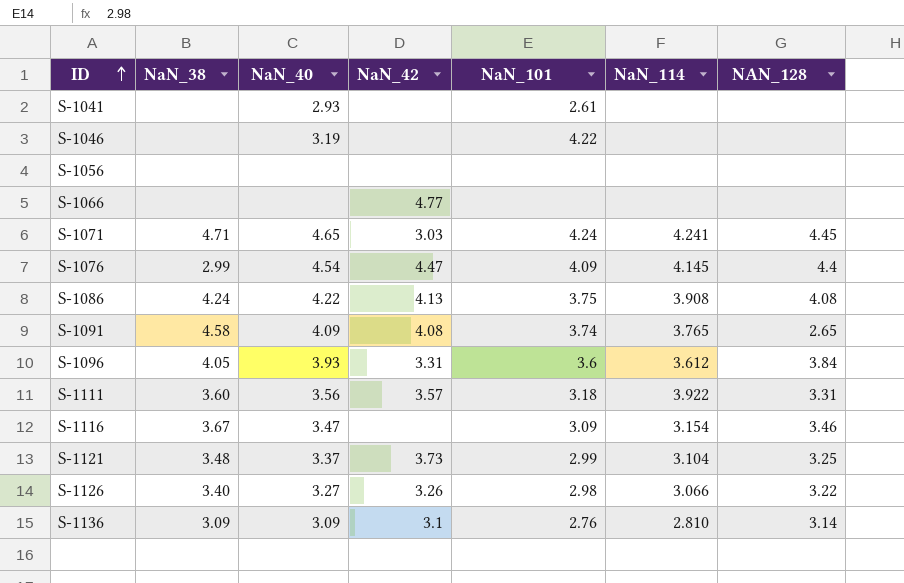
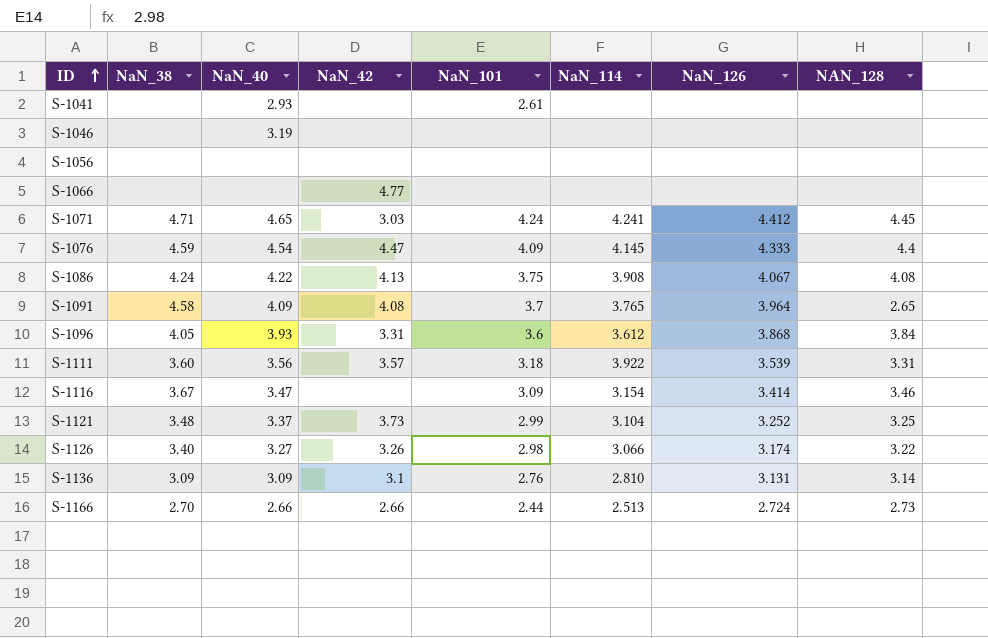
column NaN_126 | position: none -> 7
S-1046 | NaN_101: 4.22 -> none
S-1076 | NaN_38: 2.99 -> 4.59
S-1091 | NaN_101: 3.74 -> 3.7
row S-1166: none -> 2.70 | 2.66 | 2.66 | 2.44 | 2.513 | 2.724 | 2.73

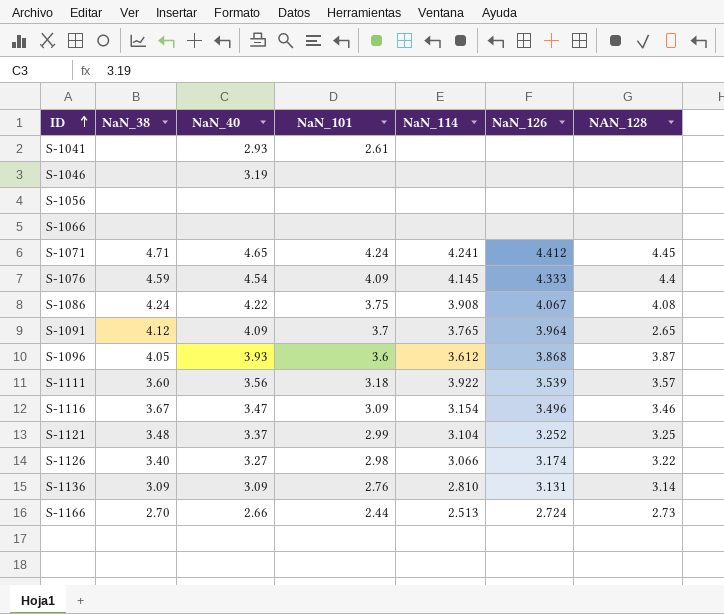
column NaN_42 | position: 4 -> none
S-1091 | NaN_38: 4.58 -> 4.12
S-1096 | NAN_128: 3.84 -> 3.87
S-1111 | NAN_128: 3.31 -> 3.57
S-1116 | NaN_126: 3.414 -> 3.496

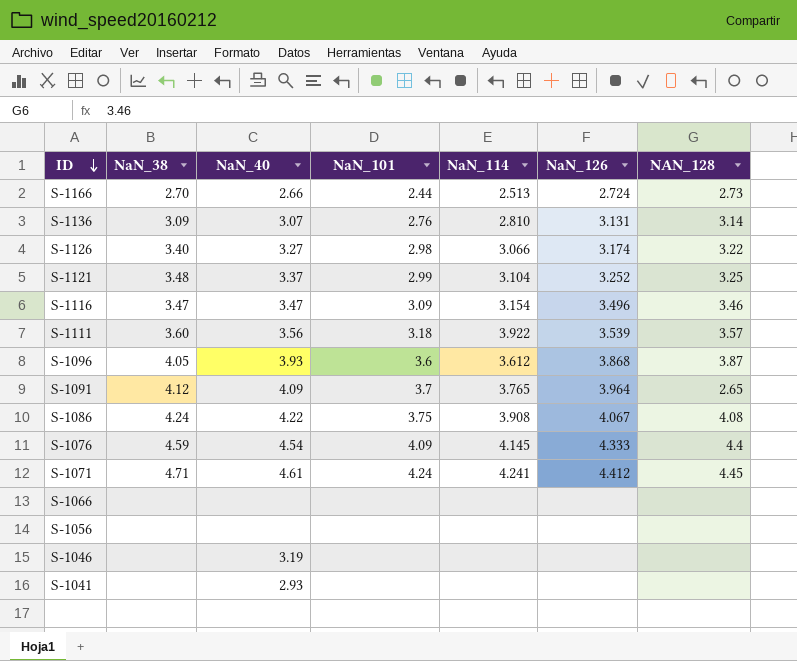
row order: ID ascending -> ID descending
S-1136 | NaN_40: 3.09 -> 3.07
S-1116 | NaN_38: 3.67 -> 3.47
S-1071 | NaN_40: 4.65 -> 4.61
S-1041 | NaN_101: 2.61 -> none

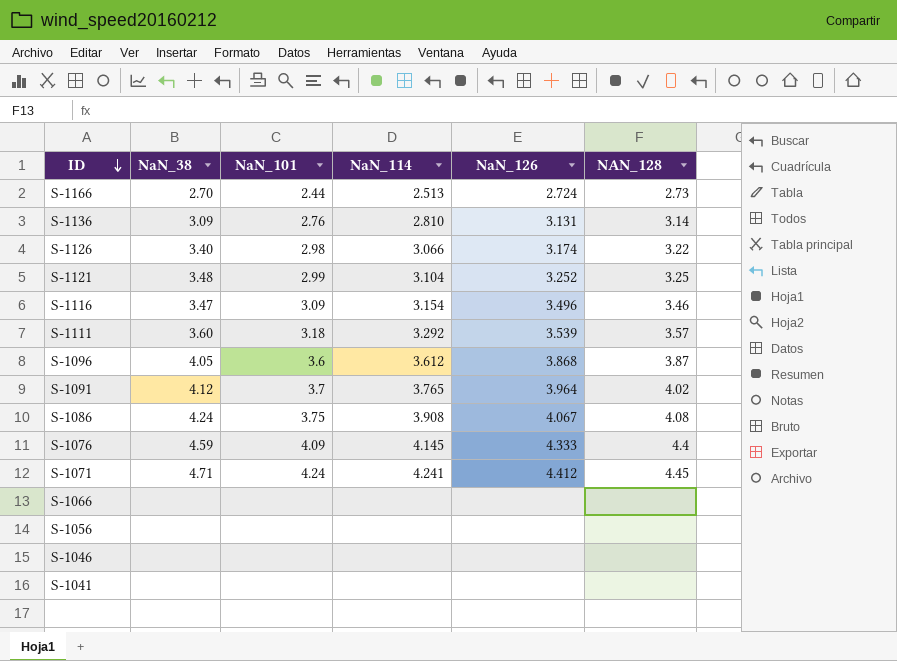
column NaN_40 | position: 3 -> none
S-1111 | NaN_114: 3.922 -> 3.292
S-1091 | NAN_128: 2.65 -> 4.02

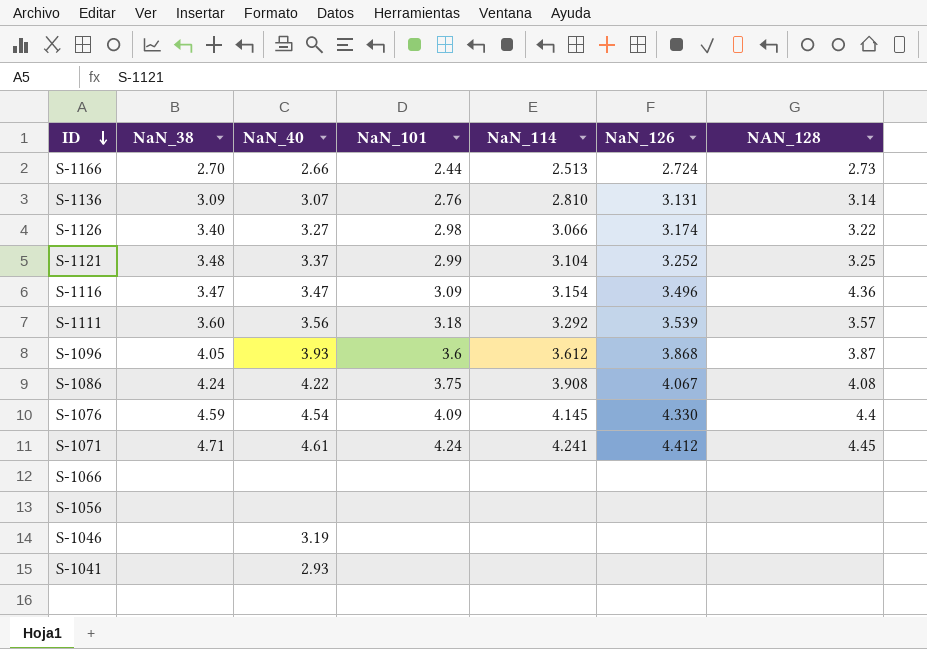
column NaN_40 | position: none -> 3
row S-1091: 4.12 | 3.7 | 3.765 | 3.964 | 4.02 -> none
S-1116 | NAN_128: 3.46 -> 4.36
S-1076 | NaN_126: 4.333 -> 4.330

